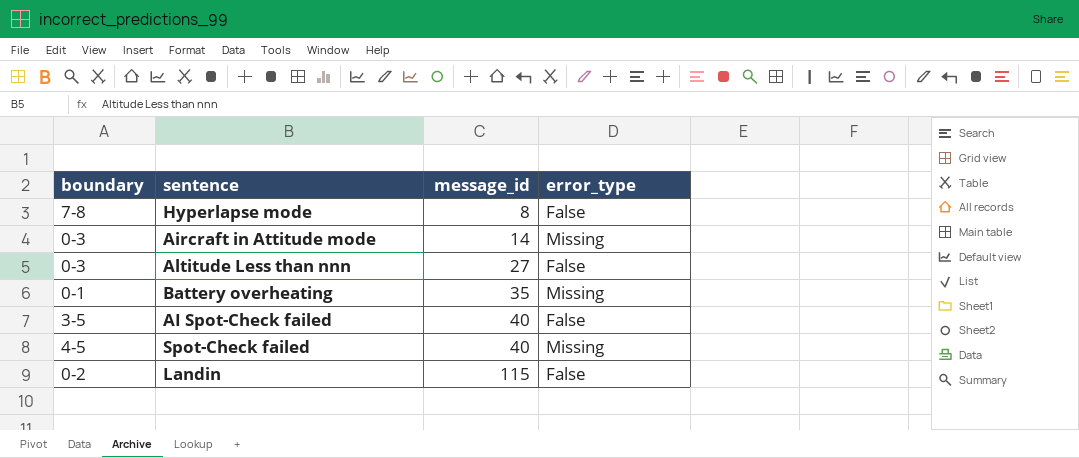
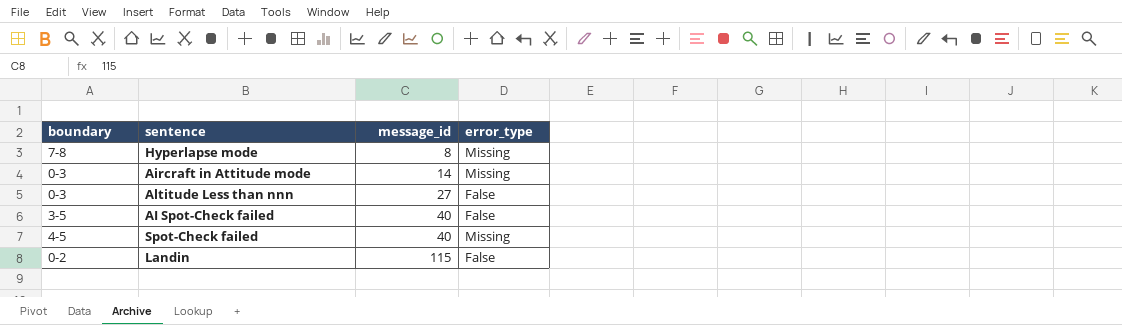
row Battery overheating: 0-1 | 35 | Missing -> none
Hyperlapse mode | error_type: False -> Missing

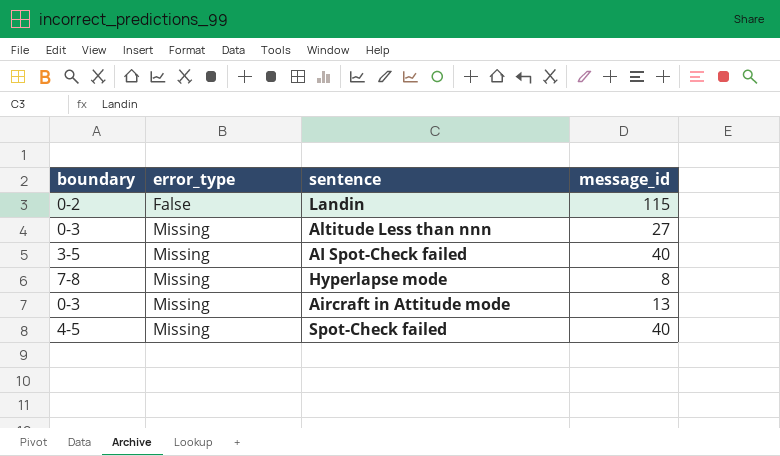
row order: message_id ascending -> error_type ascending
column error_type | position: 4 -> 2
Altitude Less than nnn | error_type: False -> Missing
AI Spot-Check failed | error_type: False -> Missing
Aircraft in Attitude mode | message_id: 14 -> 13

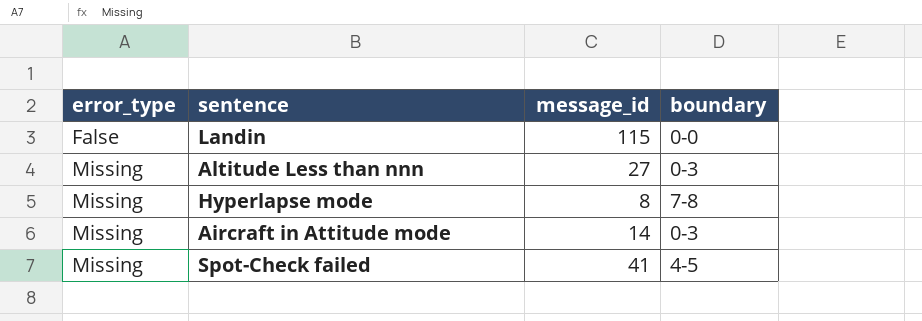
column boundary | position: 1 -> 4
row AI Spot-Check failed: 3-5 | Missing | 40 -> none
Landin | boundary: 0-2 -> 0-0
Aircraft in Attitude mode | message_id: 13 -> 14
Spot-Check failed | message_id: 40 -> 41

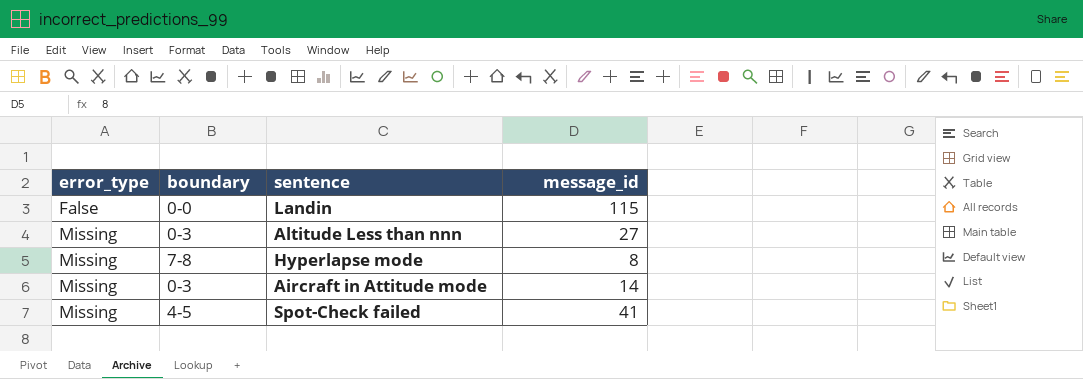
column boundary | position: 4 -> 2

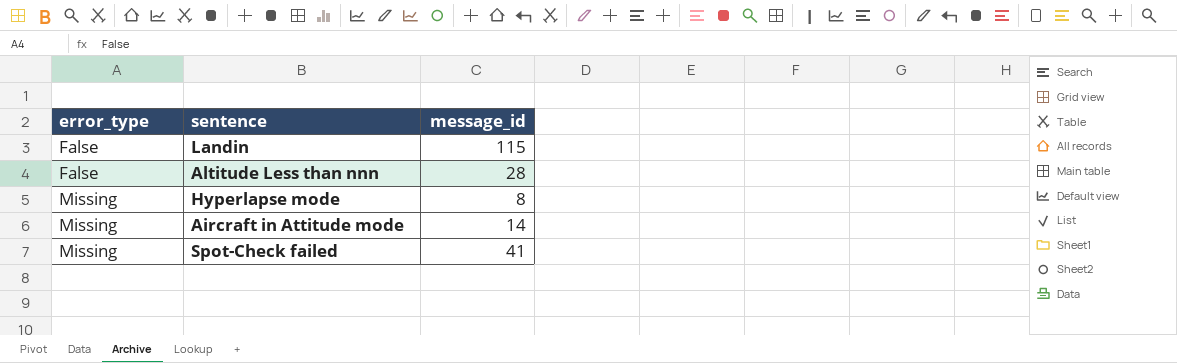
column boundary | position: 2 -> none
Altitude Less than nnn | error_type: Missing -> False
Altitude Less than nnn | message_id: 27 -> 28

